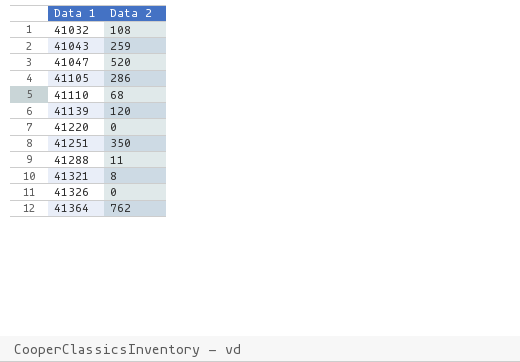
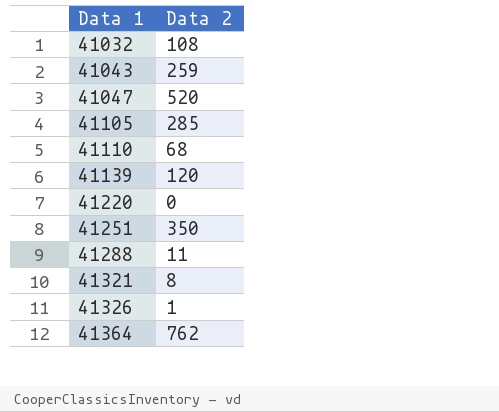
41105 | Data 2: 286 -> 285
41326 | Data 2: 0 -> 1

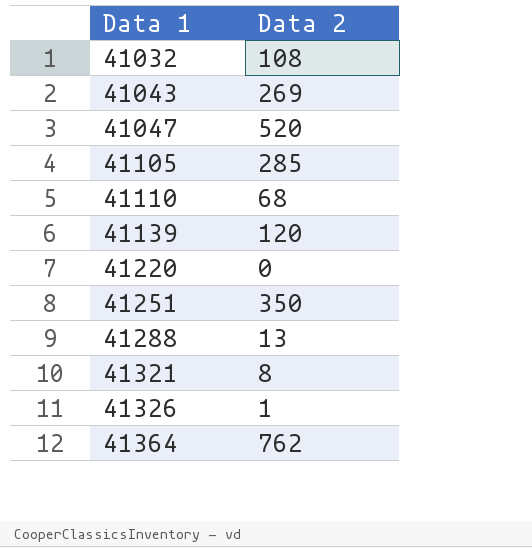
41043 | Data 2: 259 -> 269
41288 | Data 2: 11 -> 13

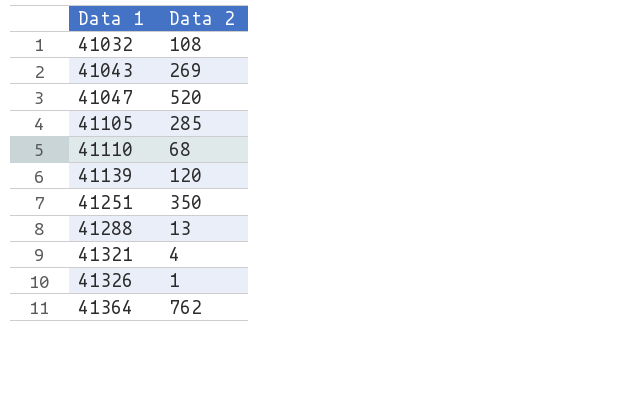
row 41220: 0 -> none
41321 | Data 2: 8 -> 4

